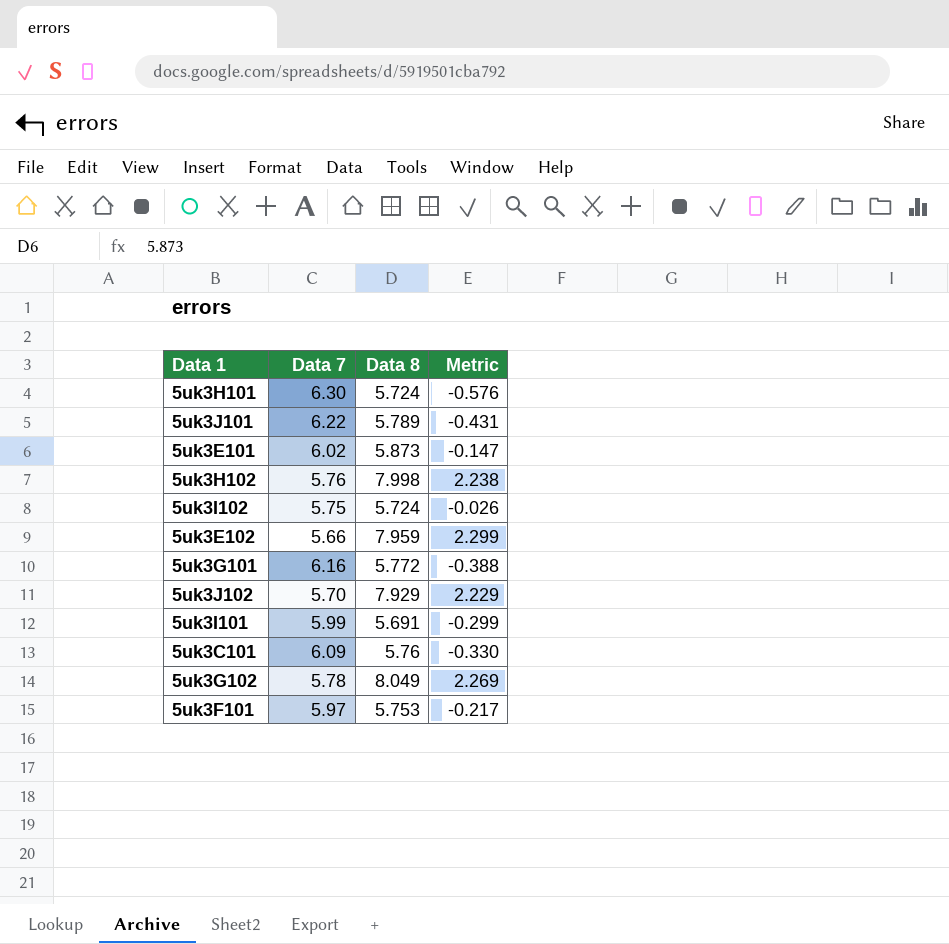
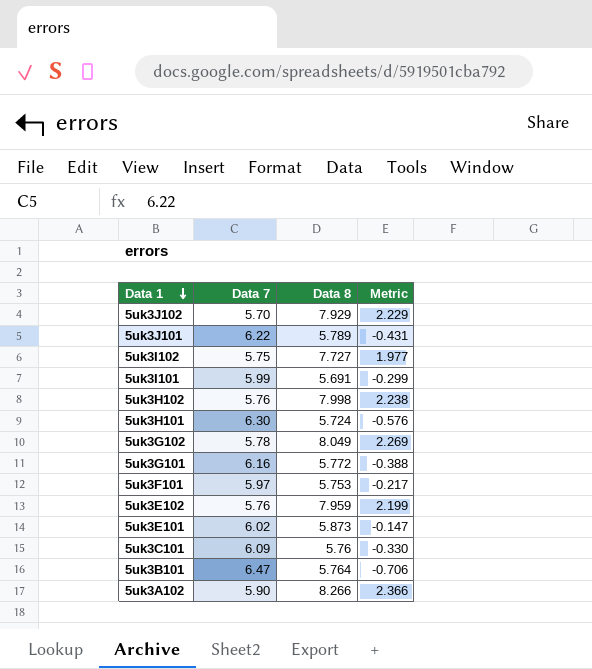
row order: none -> Data 1 descending
5uk3I102 | Data 8: 5.724 -> 7.727
5uk3I102 | Metric: -0.026 -> 1.977
5uk3E102 | Data 7: 5.66 -> 5.76
5uk3E102 | Metric: 2.299 -> 2.199
row 5uk3B101: none -> 6.47 | 5.764 | -0.706
row 5uk3A102: none -> 5.90 | 8.266 | 2.366

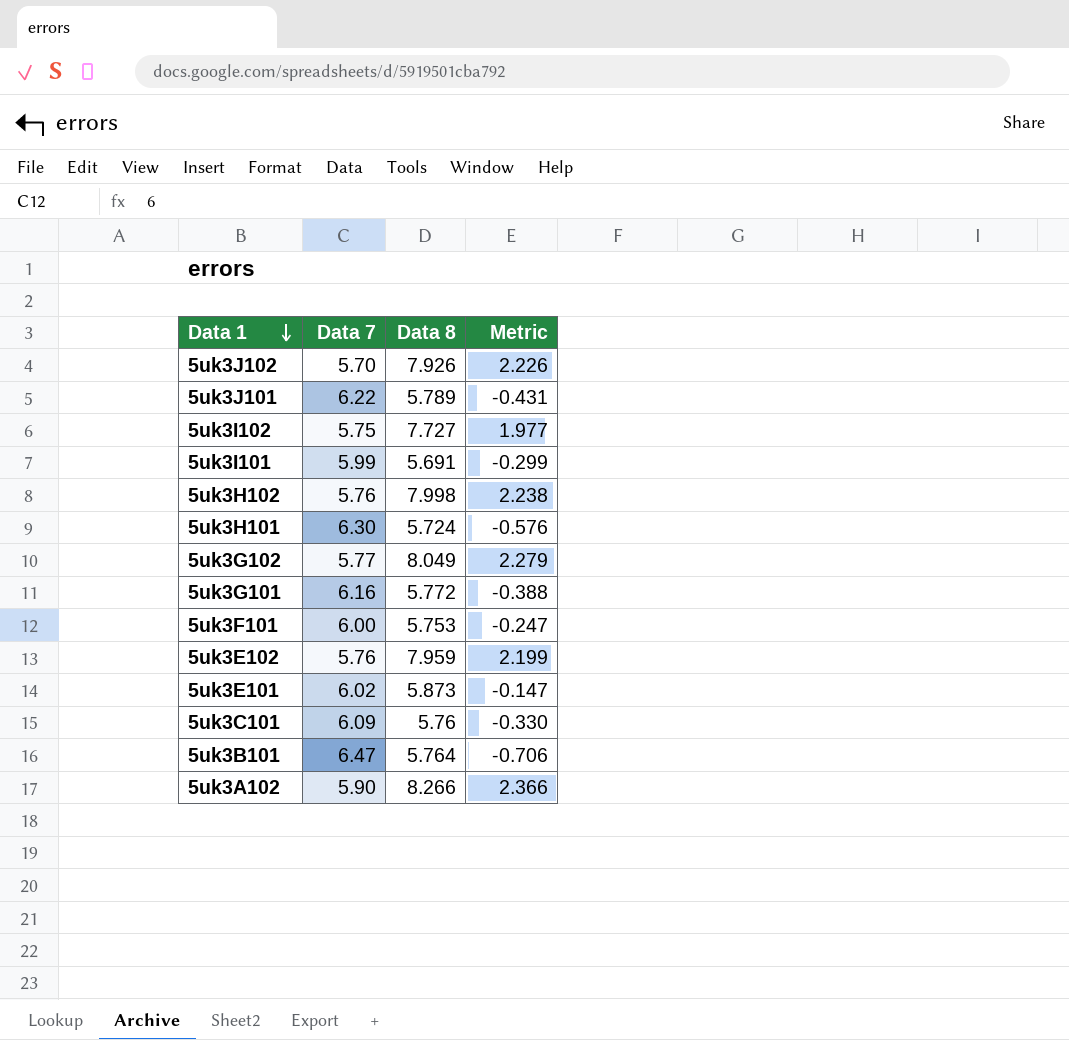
5uk3J102 | Data 8: 7.929 -> 7.926
5uk3J102 | Metric: 2.229 -> 2.226
5uk3G102 | Data 7: 5.78 -> 5.77
5uk3G102 | Metric: 2.269 -> 2.279
5uk3F101 | Data 7: 5.97 -> 6.00
5uk3F101 | Metric: -0.217 -> -0.247

